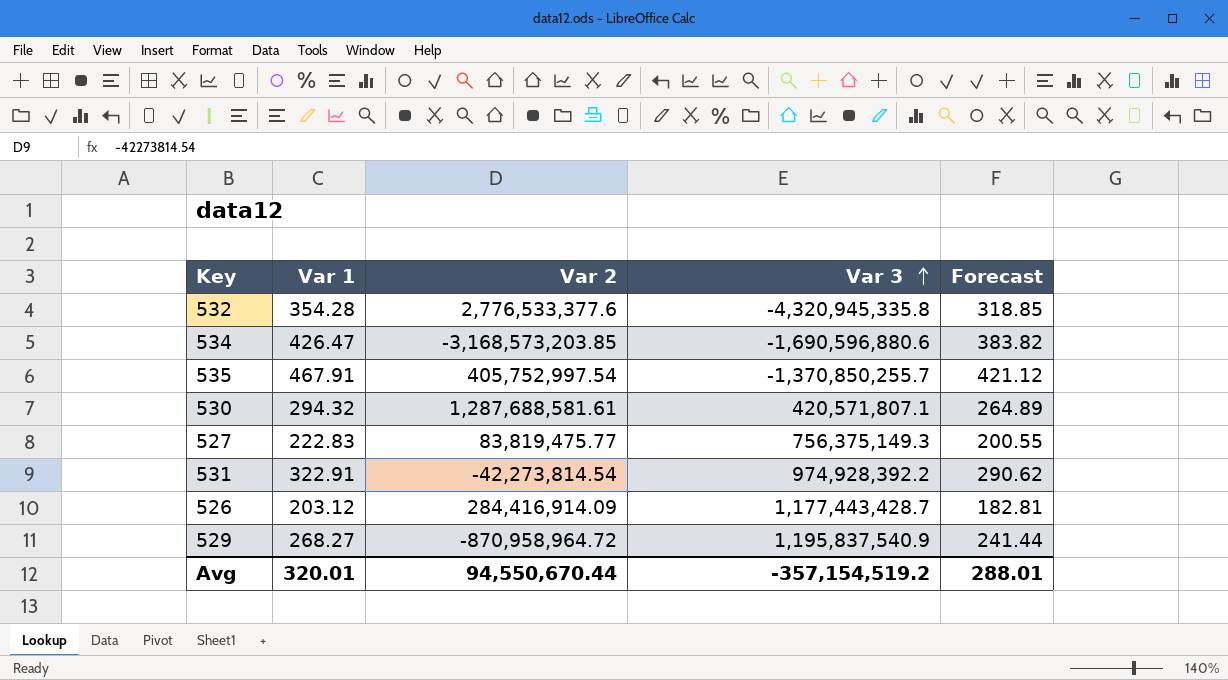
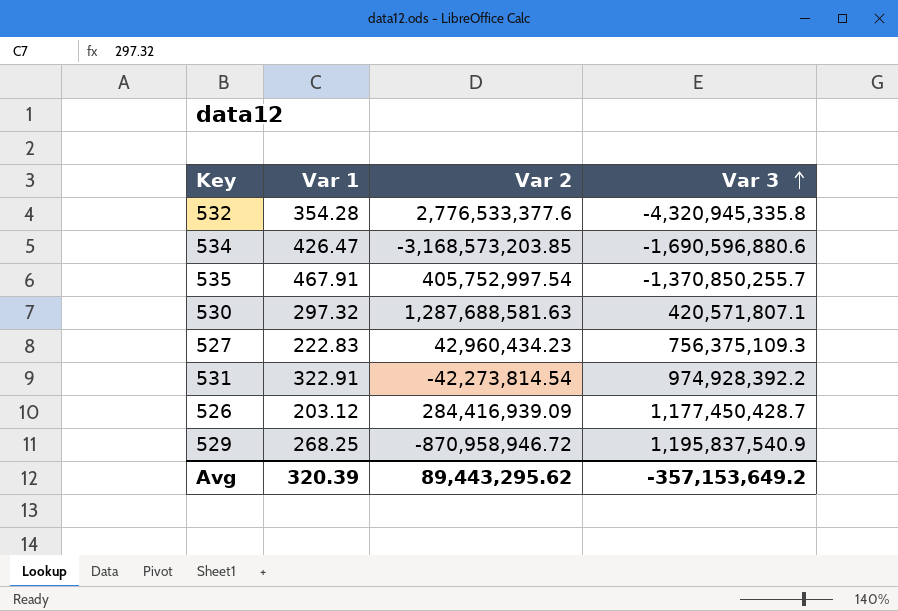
column Forecast | formula: [Var 1] * 0.9 -> none
530 | Var 1: 294.32 -> 297.32
530 | Var 2: 1,287,688,581.61 -> 1,287,688,581.63
527 | Var 2: 83,819,475.77 -> 42,960,434.23
527 | Var 3: 756,375,149.3 -> 756,375,109.3
526 | Var 2: 284,416,914.09 -> 284,416,939.09
526 | Var 3: 1,177,443,428.7 -> 1,177,450,428.7
529 | Var 1: 268.27 -> 268.25
529 | Var 2: -870,958,964.72 -> -870,958,946.72
Avg | Var 1: 320.01 -> 320.39
Avg | Var 2: 94,550,670.44 -> 89,443,295.62
Avg | Var 3: -357,154,519.2 -> -357,153,649.2

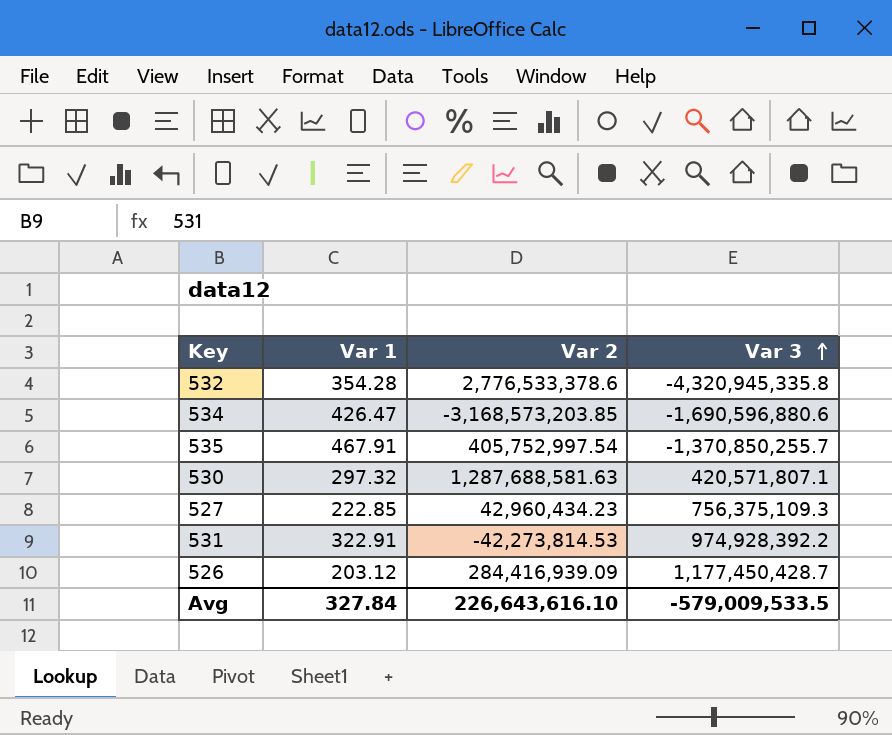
row 529: 268.25 | -870,958,946.72 | 1,195,837,540.9 -> none
532 | Var 2: 2,776,533,377.6 -> 2,776,533,378.6
527 | Var 1: 222.83 -> 222.85
531 | Var 2: -42,273,814.54 -> -42,273,814.53
Avg | Var 1: 320.39 -> 327.84
Avg | Var 2: 89,443,295.62 -> 226,643,616.10
Avg | Var 3: -357,153,649.2 -> -579,009,533.5

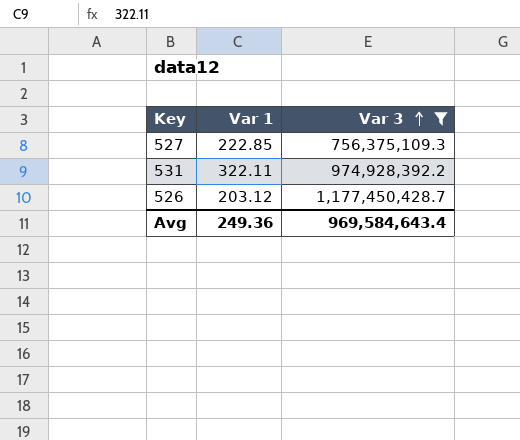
filter: none -> Var 3 >= 756,375,109.3
column Var 2 | position: 3 -> none
531 | Var 1: 322.91 -> 322.11
Avg | Var 1: 327.84 -> 249.36
Avg | Var 3: -579,009,533.5 -> 969,584,643.4

